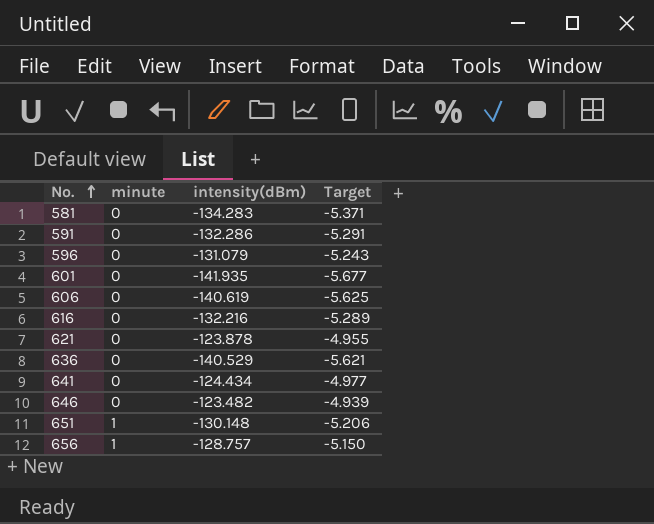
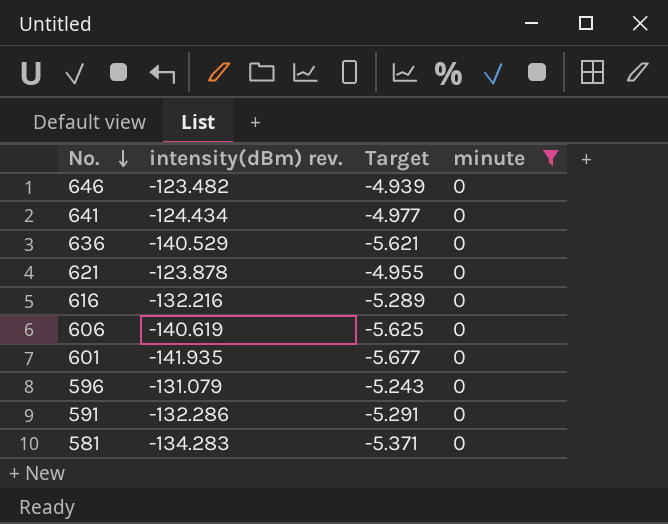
filter: none -> minute = 0
row order: No. ascending -> No. descending
column name: intensity(dBm) -> intensity(dBm) rev.
column minute | position: 2 -> 4

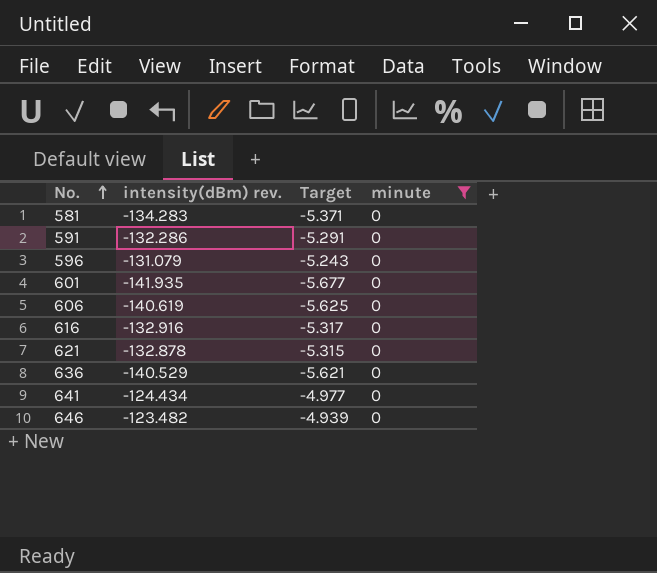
row order: No. descending -> No. ascending
616 | intensity(dBm) rev.: -132.216 -> -132.916
616 | Target: -5.289 -> -5.317
621 | intensity(dBm) rev.: -123.878 -> -132.878
621 | Target: -4.955 -> -5.315

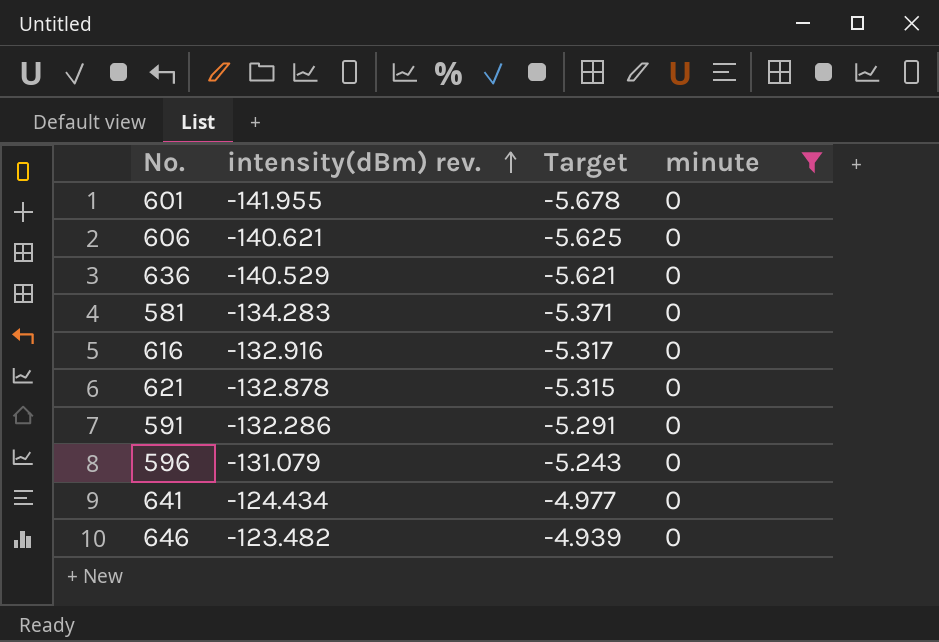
row order: No. ascending -> intensity(dBm) rev. ascending
601 | intensity(dBm) rev.: -141.935 -> -141.955
601 | Target: -5.677 -> -5.678
606 | intensity(dBm) rev.: -140.619 -> -140.621

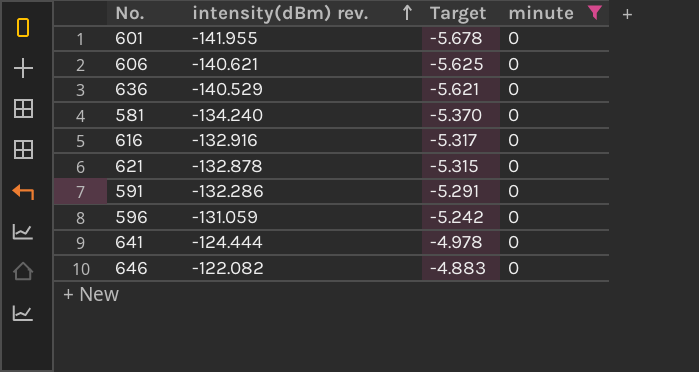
581 | intensity(dBm) rev.: -134.283 -> -134.240
581 | Target: -5.371 -> -5.370
596 | intensity(dBm) rev.: -131.079 -> -131.059
596 | Target: -5.243 -> -5.242
641 | intensity(dBm) rev.: -124.434 -> -124.444
641 | Target: -4.977 -> -4.978
646 | intensity(dBm) rev.: -123.482 -> -122.082
646 | Target: -4.939 -> -4.883

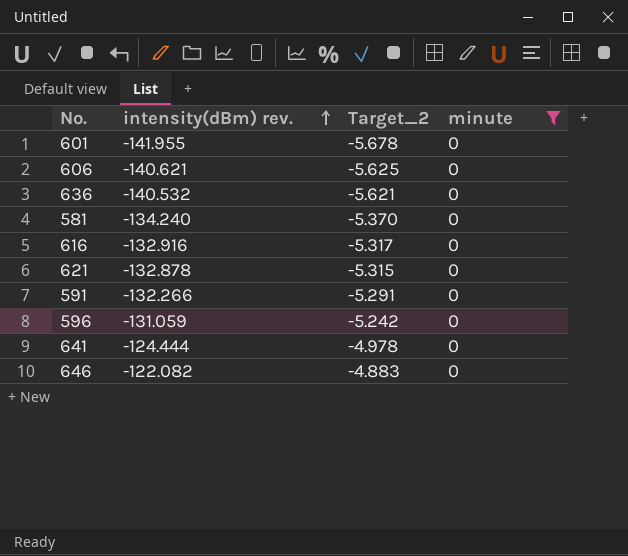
column name: Target -> Target_2
636 | intensity(dBm) rev.: -140.529 -> -140.532
591 | intensity(dBm) rev.: -132.286 -> -132.266

